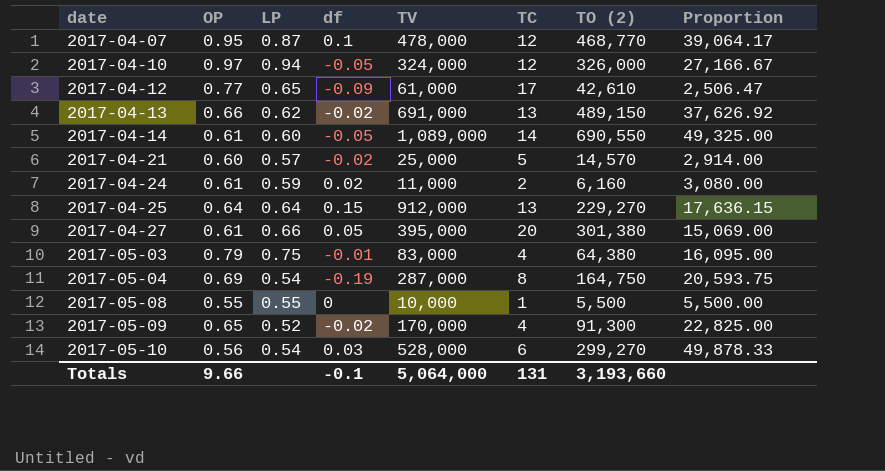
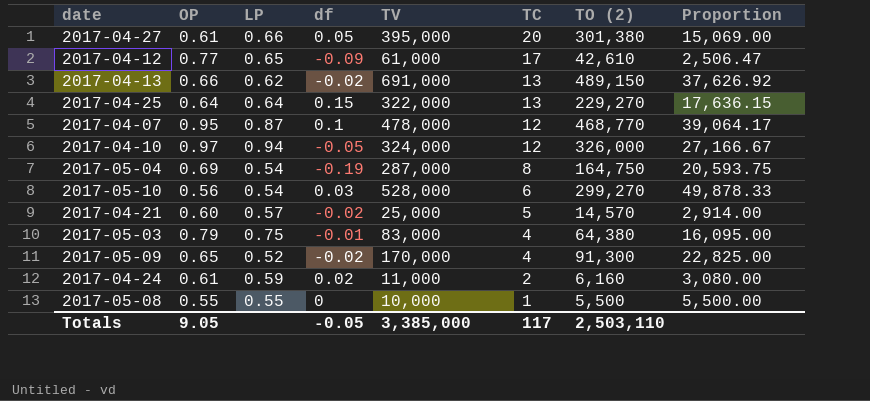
row order: date ascending -> TC descending
row 2017-04-14: 0.61 | 0.60 | -0.05 | 1,089,000 | 14 | 690,550 | 49,325.00 -> none
2017-04-25 | TV: 912,000 -> 322,000
Totals | OP: 9.66 -> 9.05
Totals | df: -0.1 -> -0.05
Totals | TV: 5,064,000 -> 3,385,000
Totals | TC: 131 -> 117
Totals | TO (2): 3,193,660 -> 2,503,110

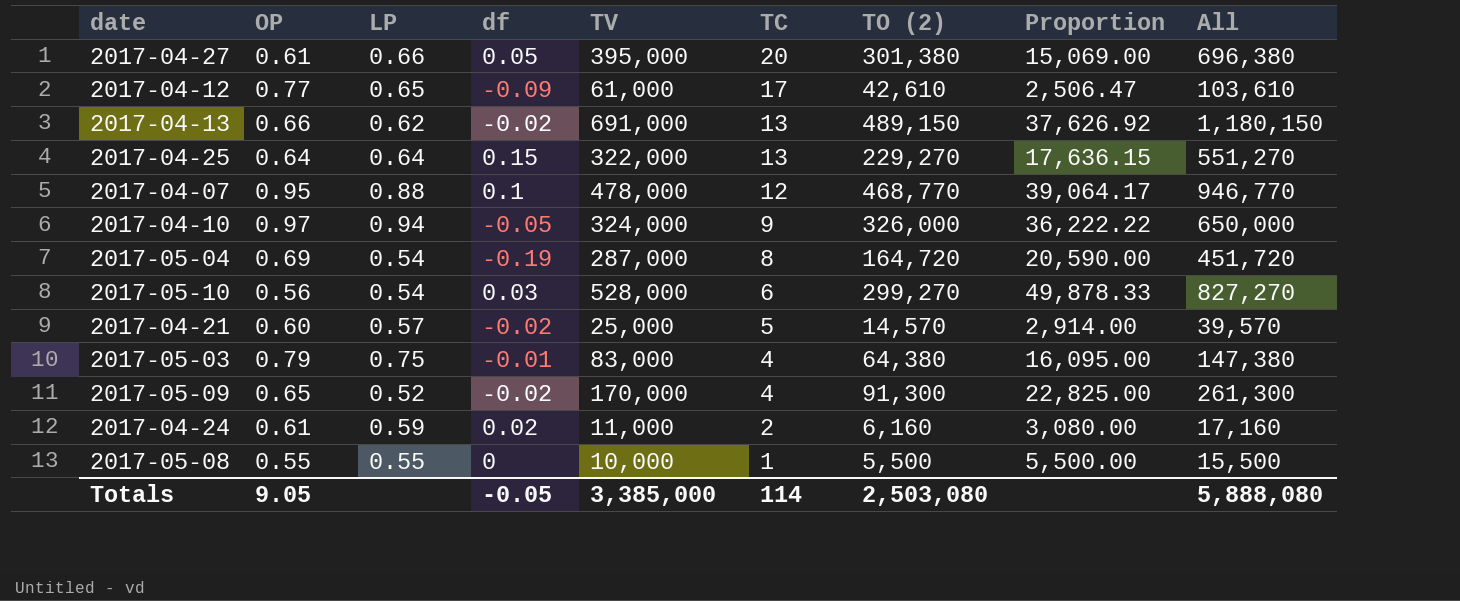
column All | formula: none -> [TV] + [TO (2)]
2017-04-07 | LP: 0.87 -> 0.88
2017-04-10 | TC: 12 -> 9
2017-04-10 | Proportion: 27,166.67 -> 36,222.22
2017-05-04 | TO (2): 164,750 -> 164,720
2017-05-04 | Proportion: 20,593.75 -> 20,590.00
Totals | TC: 117 -> 114
Totals | TO (2): 2,503,110 -> 2,503,080

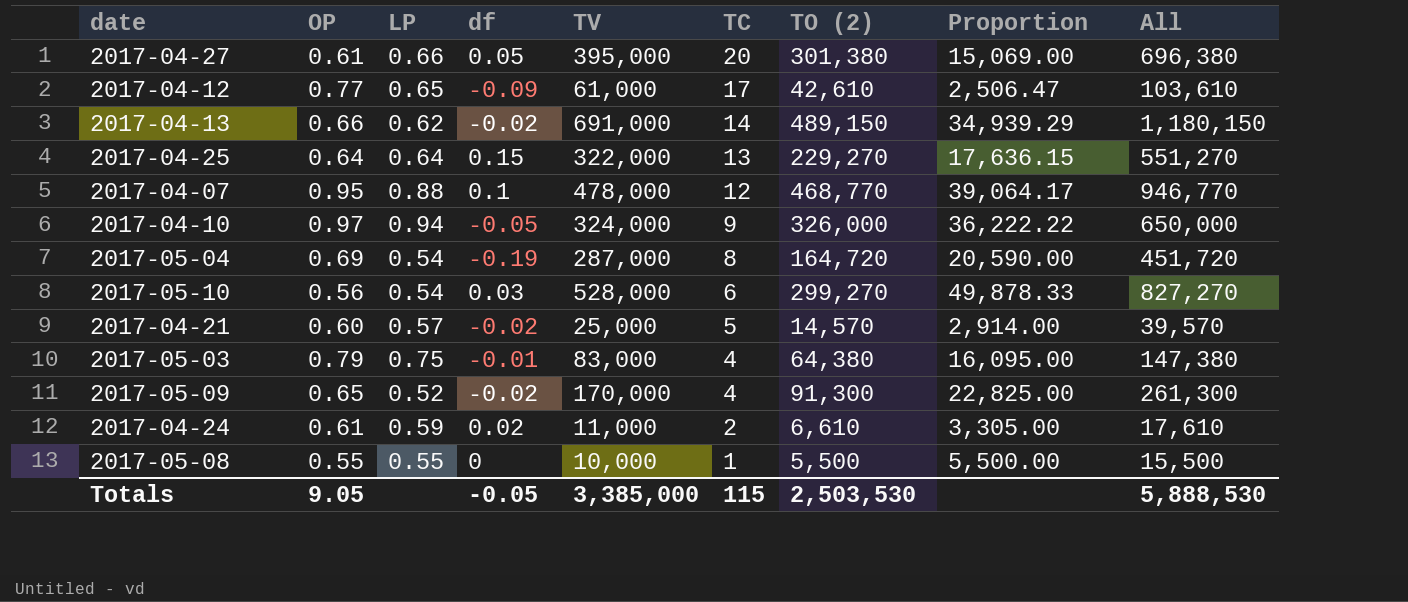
2017-04-13 | TC: 13 -> 14
2017-04-13 | Proportion: 37,626.92 -> 34,939.29
2017-04-24 | TO (2): 6,160 -> 6,610
2017-04-24 | Proportion: 3,080.00 -> 3,305.00
2017-04-24 | All: 17,160 -> 17,610
Totals | TC: 114 -> 115
Totals | TO (2): 2,503,080 -> 2,503,530
Totals | All: 5,888,080 -> 5,888,530

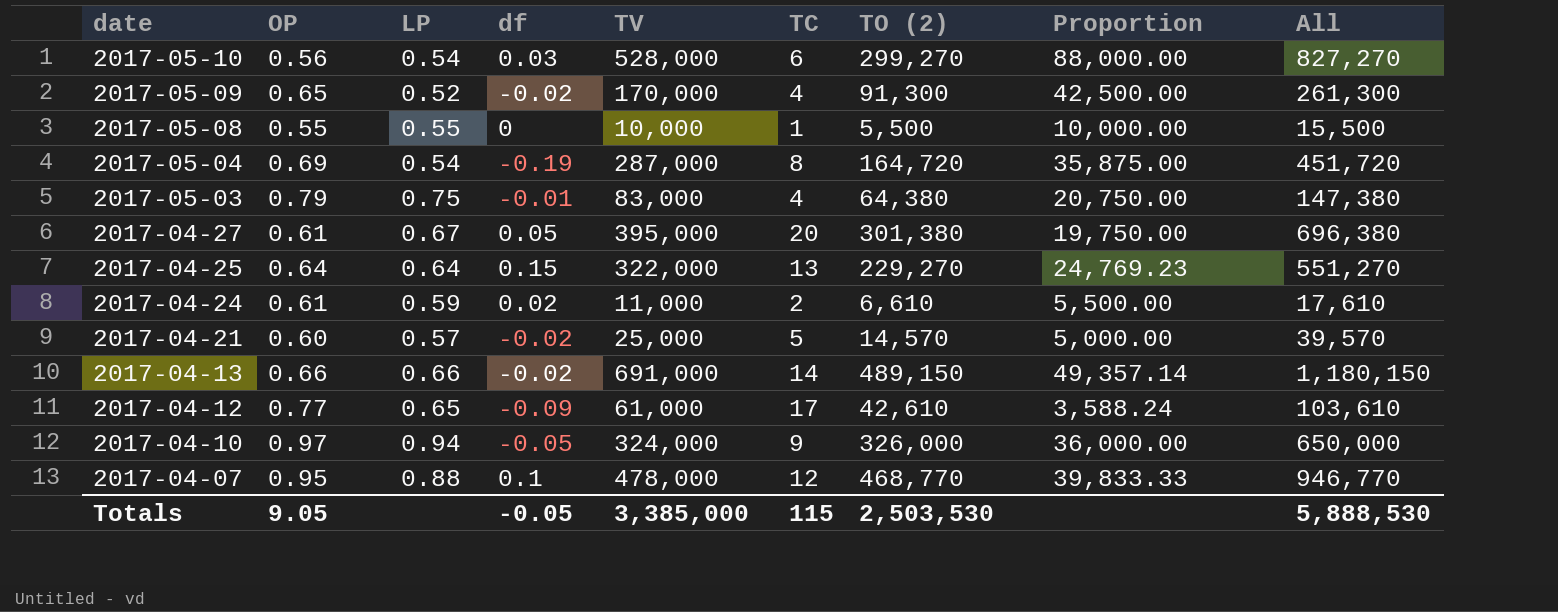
row order: TC descending -> date descending
column Proportion | formula: [TO (2)] / [TC] -> [TV] / [TC]
2017-04-27 | LP: 0.66 -> 0.67
2017-04-13 | LP: 0.62 -> 0.66

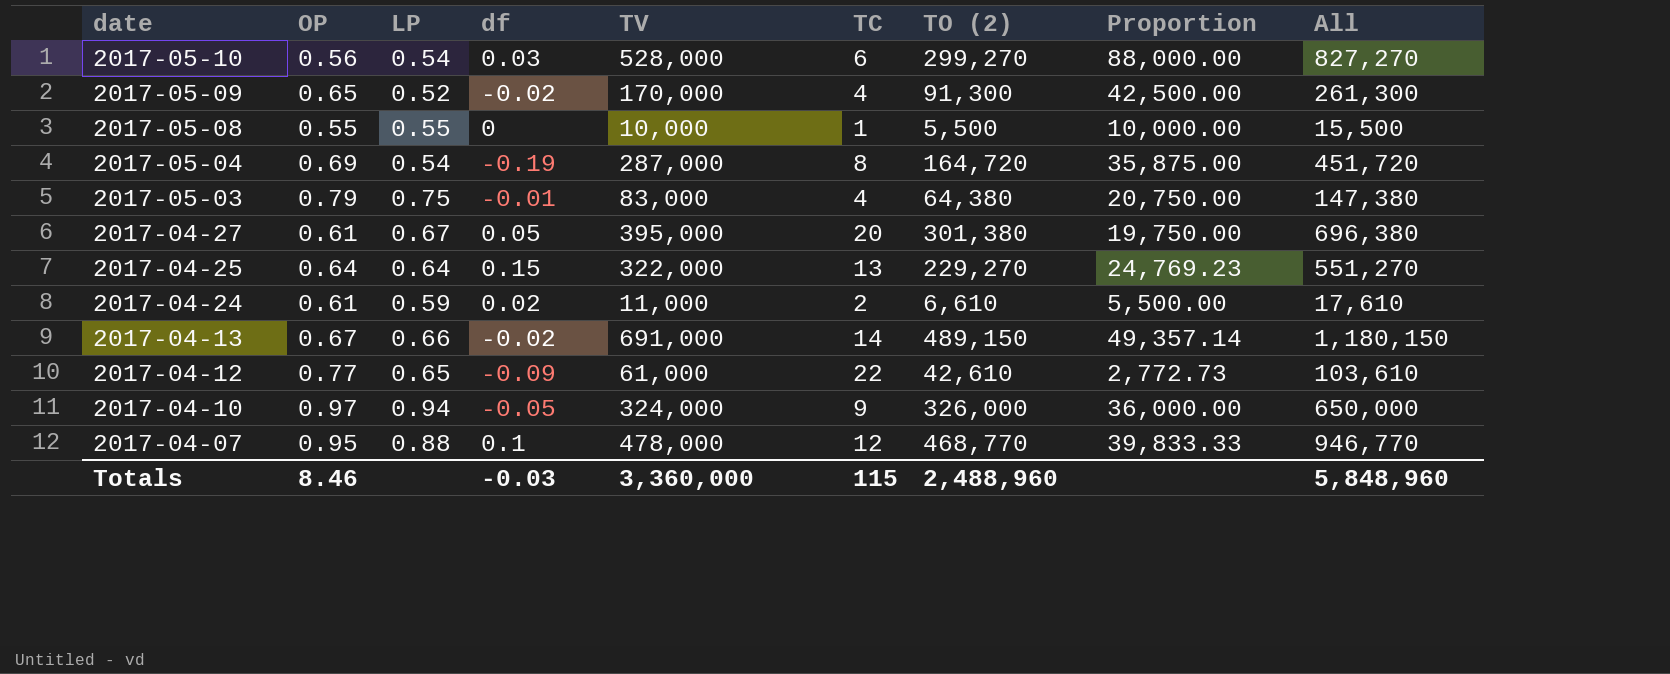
row 2017-04-21: 0.60 | 0.57 | -0.02 | 25,000 | 5 | 14,570 | 5,000.00 | 39,570 -> none
2017-04-13 | OP: 0.66 -> 0.67
2017-04-12 | TC: 17 -> 22
2017-04-12 | Proportion: 3,588.24 -> 2,772.73
Totals | OP: 9.05 -> 8.46
Totals | df: -0.05 -> -0.03
Totals | TV: 3,385,000 -> 3,360,000
Totals | TO (2): 2,503,530 -> 2,488,960
Totals | All: 5,888,530 -> 5,848,960

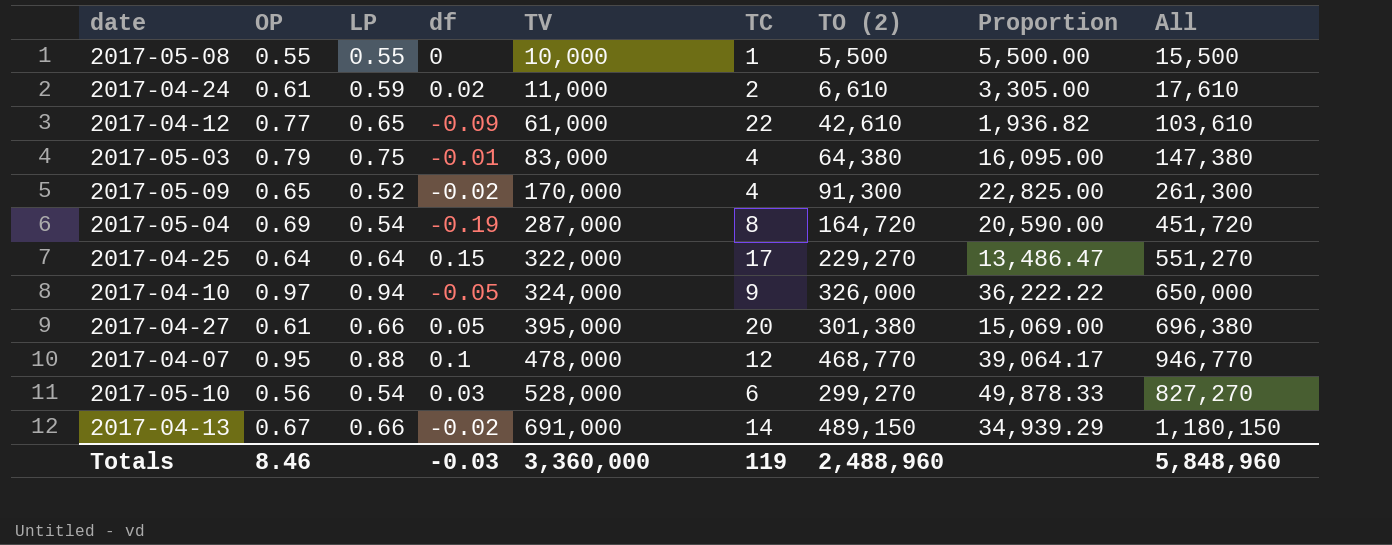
row order: date descending -> TV ascending
column Proportion | formula: [TV] / [TC] -> [TO (2)] / [TC]
2017-04-25 | TC: 13 -> 17
2017-04-27 | LP: 0.67 -> 0.66
Totals | TC: 115 -> 119

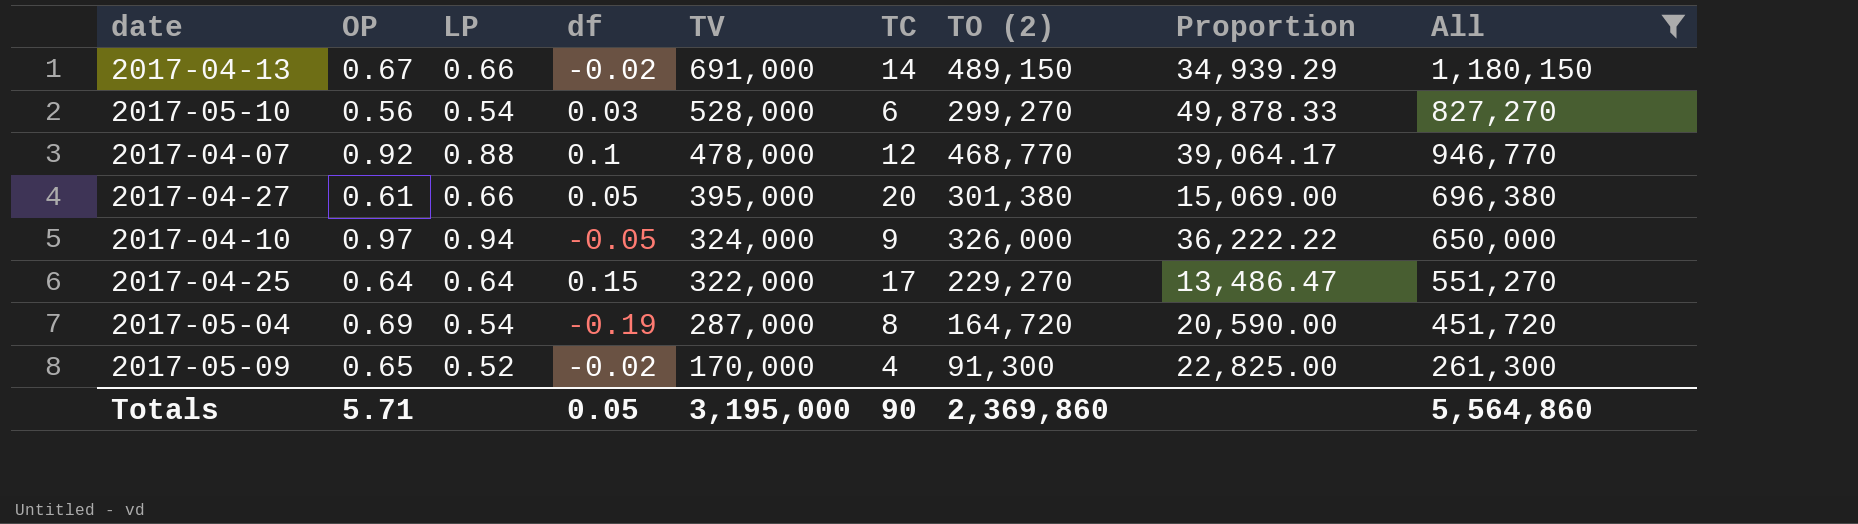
filter: none -> All >= 261,300
row order: TV ascending -> TV descending
2017-04-07 | OP: 0.95 -> 0.92
Totals | OP: 8.46 -> 5.71
Totals | df: -0.03 -> 0.05
Totals | TV: 3,360,000 -> 3,195,000
Totals | TC: 119 -> 90
Totals | TO (2): 2,488,960 -> 2,369,860
Totals | All: 5,848,960 -> 5,564,860

